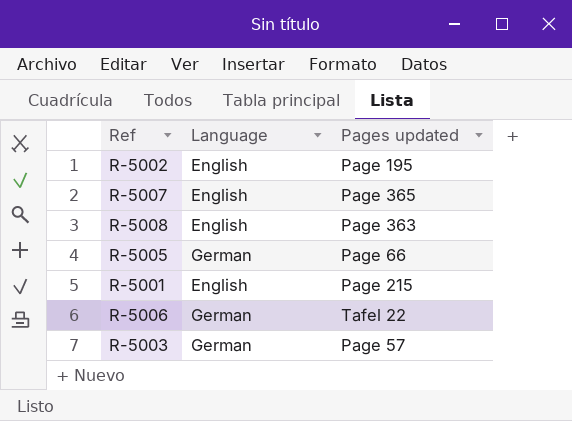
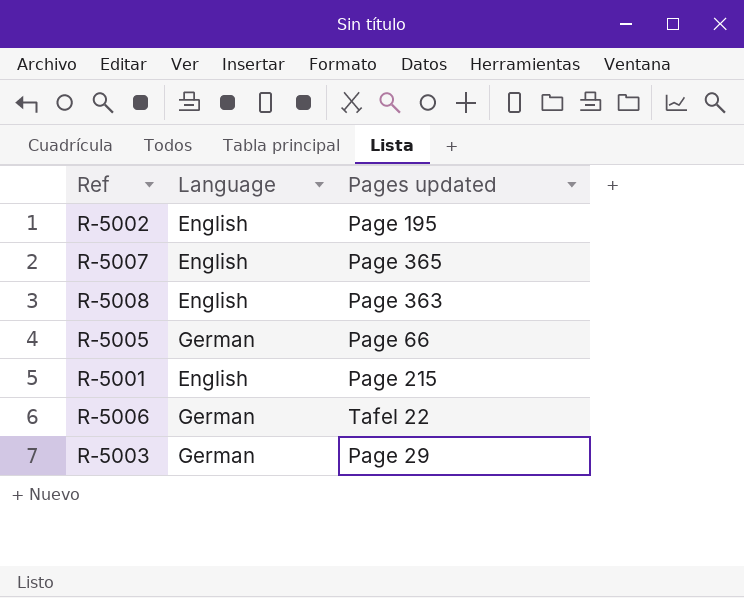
R-5003 | Pages updated: Page 57 -> Page 29

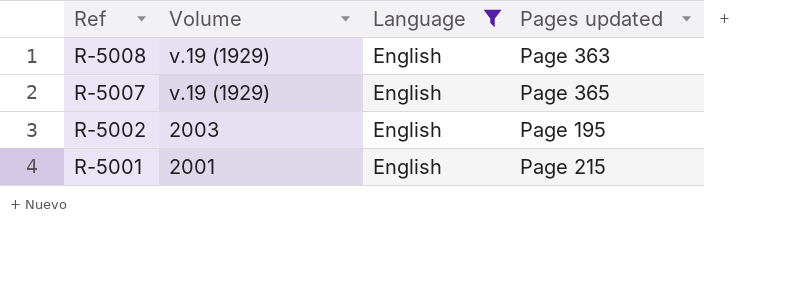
filter: none -> Language = English
row order: none -> Ref descending
column Volume | position: none -> 2

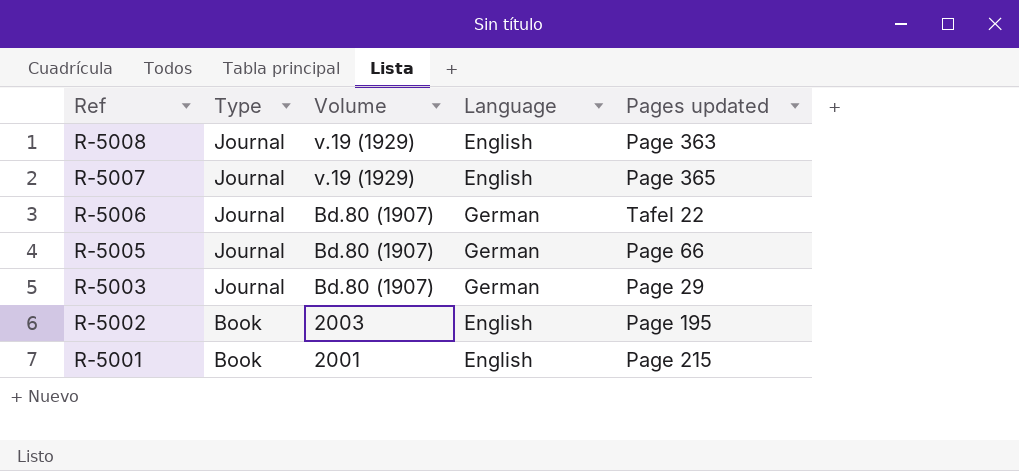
filter: Language = English -> none
column Type | position: none -> 2

